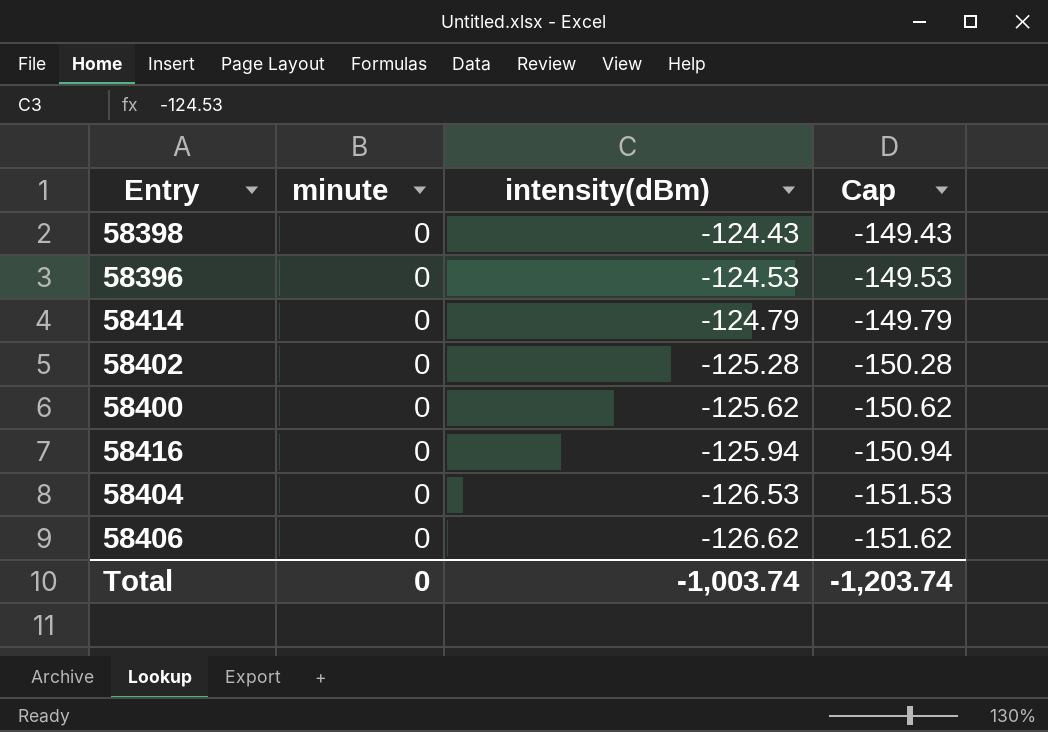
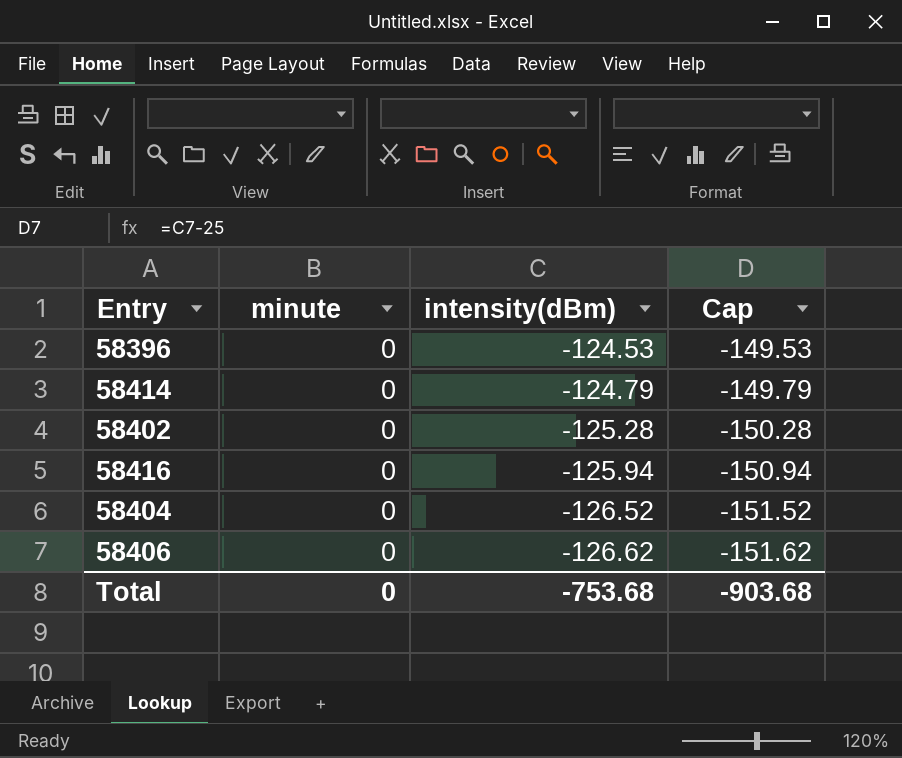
row 58398: 0 | -124.43 | -149.43 -> none
row 58400: 0 | -125.62 | -150.62 -> none
58404 | intensity(dBm): -126.53 -> -126.52
58404 | Cap: -151.53 -> -151.52
Total | intensity(dBm): -1,003.74 -> -753.68
Total | Cap: -1,203.74 -> -903.68

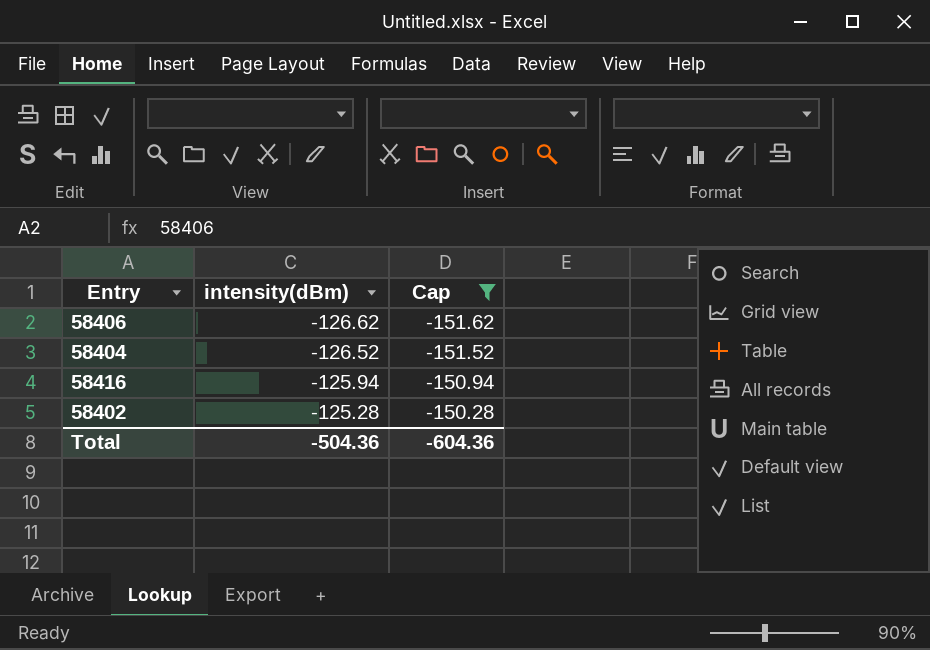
filter: none -> Cap <= -150.28
row order: intensity(dBm) descending -> intensity(dBm) ascending
column minute | position: 2 -> none
Total | intensity(dBm): -753.68 -> -504.36
Total | Cap: -903.68 -> -604.36

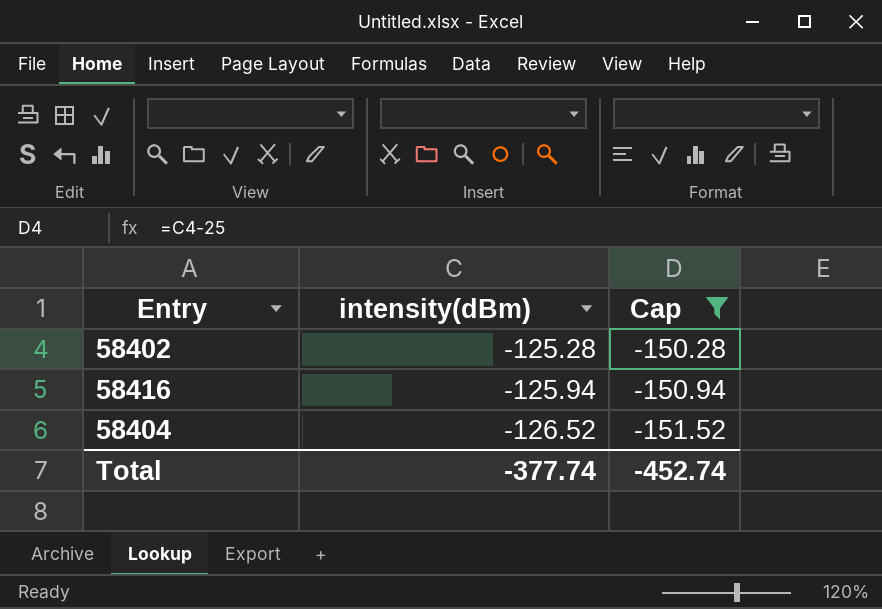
row order: intensity(dBm) ascending -> intensity(dBm) descending
row 58406: -126.62 | -151.62 -> none
Total | intensity(dBm): -504.36 -> -377.74
Total | Cap: -604.36 -> -452.74

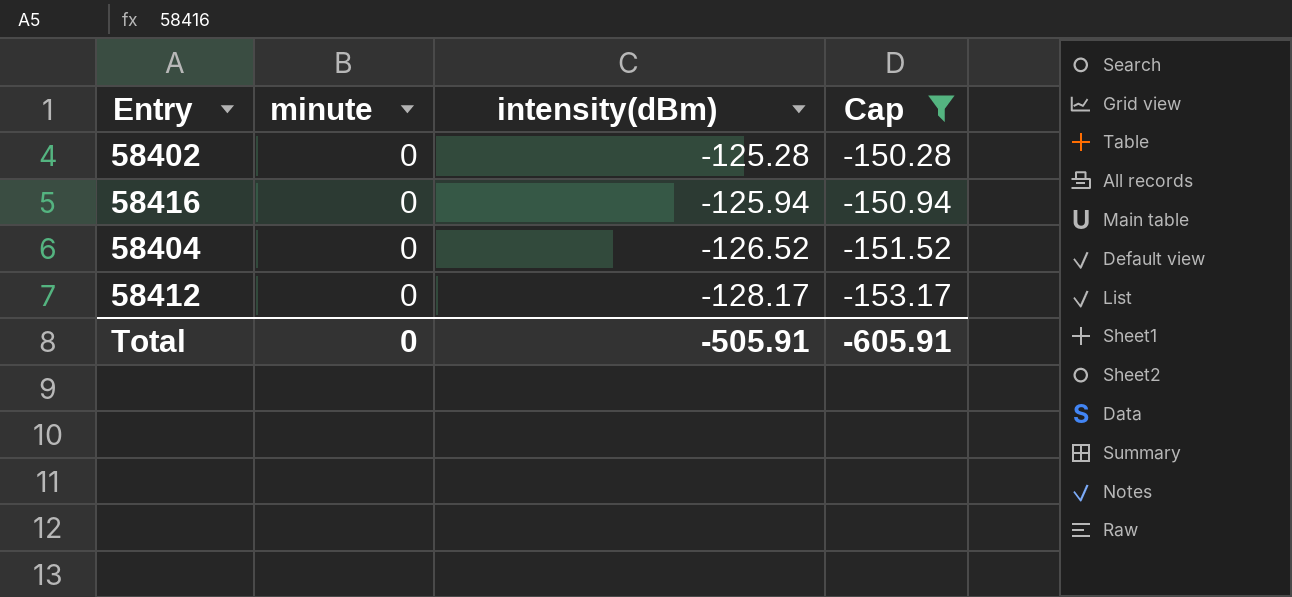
column minute | position: none -> 2
row 58412: none -> 0 | -128.17 | -153.17
Total | intensity(dBm): -377.74 -> -505.91
Total | Cap: -452.74 -> -605.91

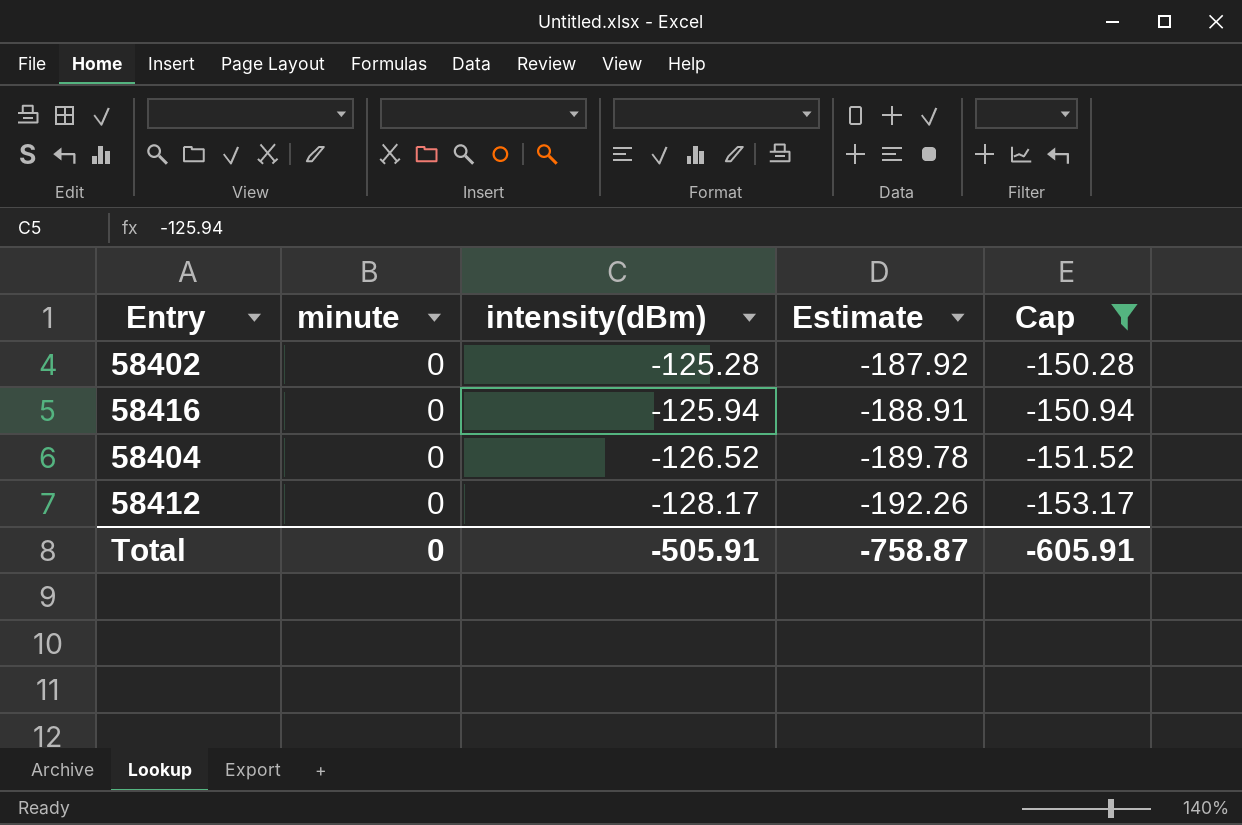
column Estimate | formula: none -> [intensity(dBm)] * 1.5

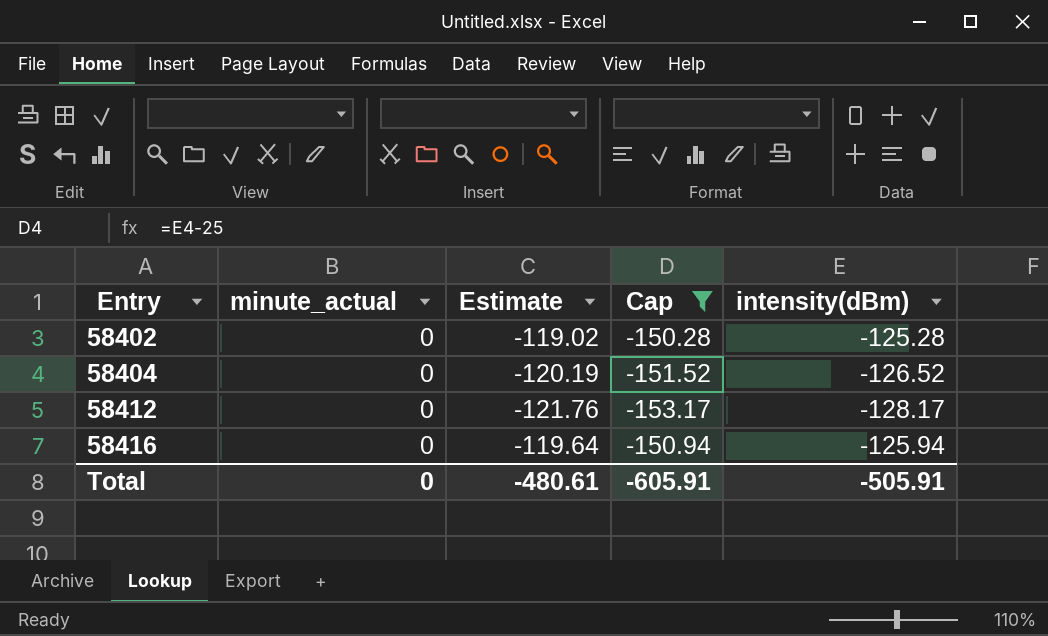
row order: intensity(dBm) descending -> Entry ascending
column name: minute -> minute_actual
column Estimate | formula: [intensity(dBm)] * 1.5 -> [intensity(dBm)] * 0.95
column intensity(dBm) | position: 3 -> 5
Total | Estimate: -758.87 -> -480.61

